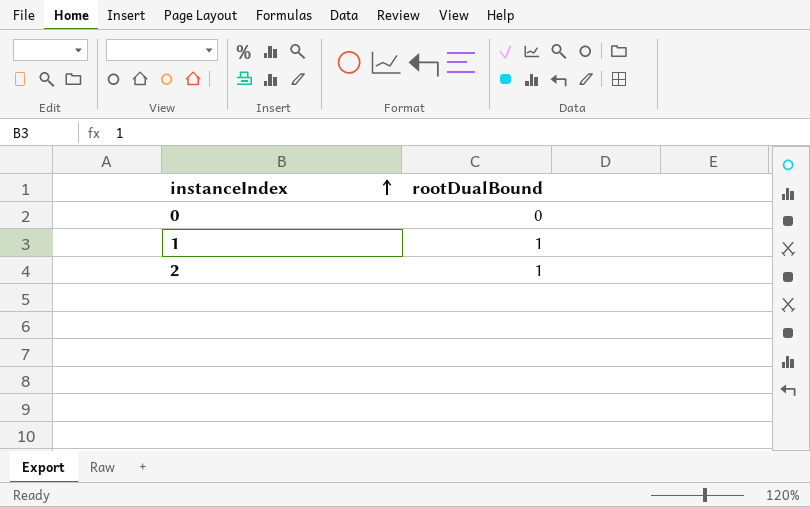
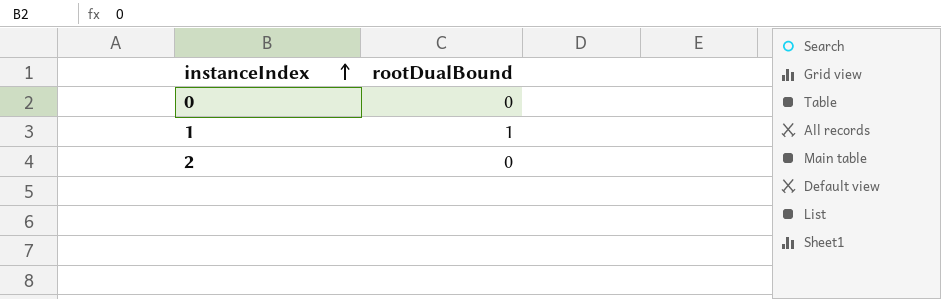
2 | rootDualBound: 1 -> 0

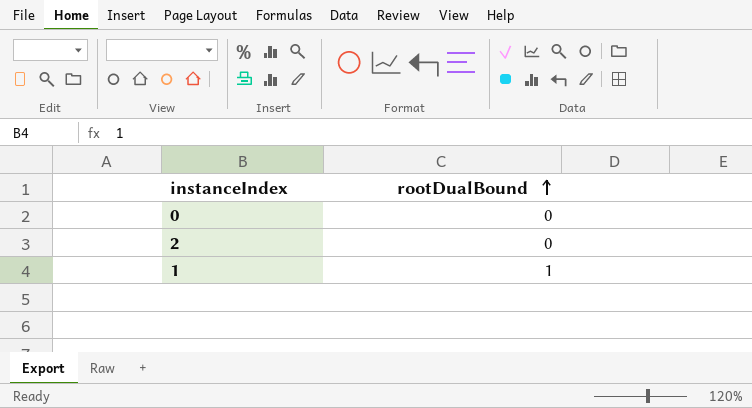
row order: instanceIndex ascending -> rootDualBound ascending

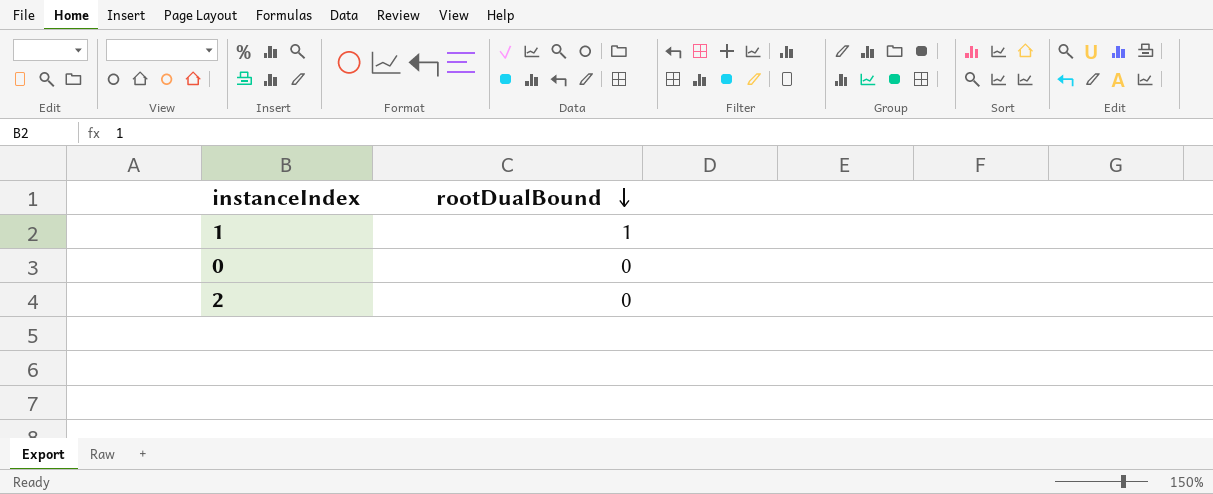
row order: rootDualBound ascending -> rootDualBound descending

